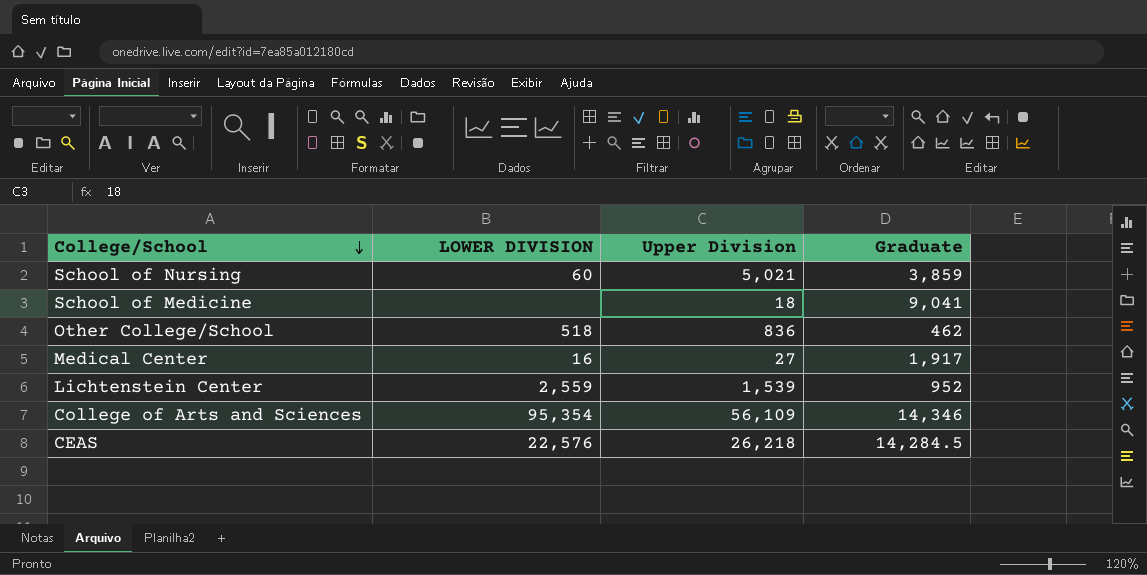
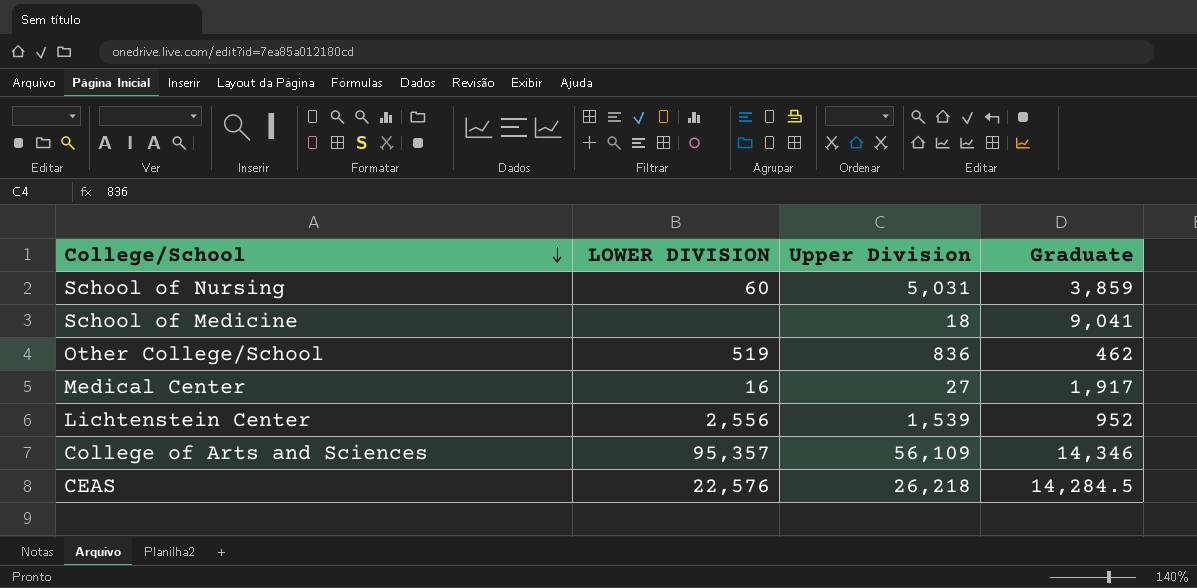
School of Nursing | Upper Division: 5,021 -> 5,031
Other College/School | LOWER DIVISION: 518 -> 519
Lichtenstein Center | LOWER DIVISION: 2,559 -> 2,556
College of Arts and Sciences | LOWER DIVISION: 95,354 -> 95,357

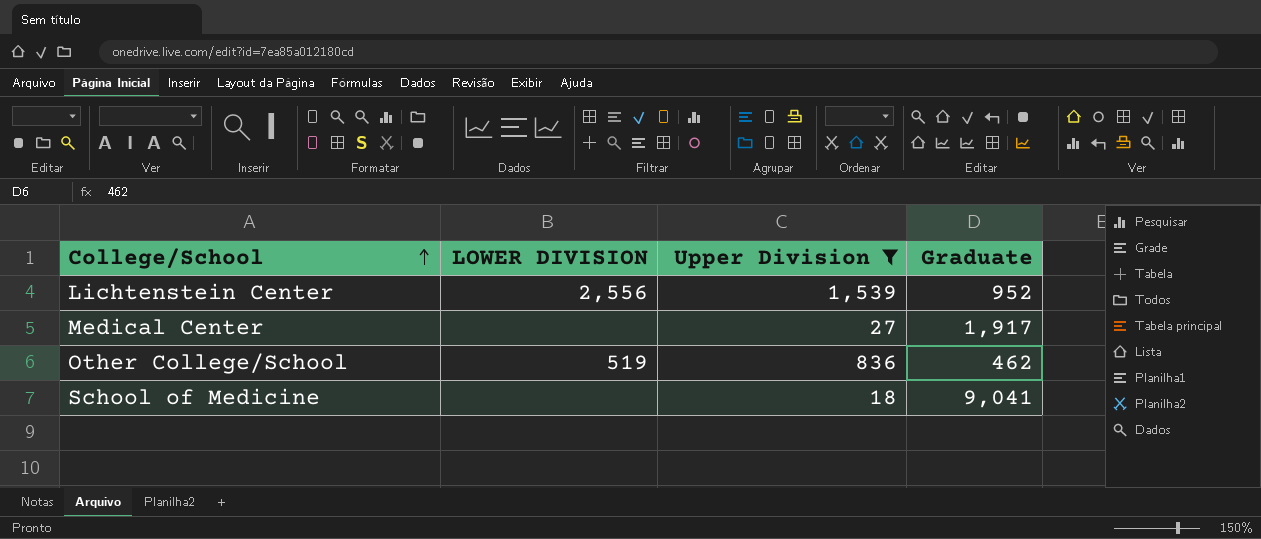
filter: none -> Upper Division <= 1,539
row order: College/School descending -> College/School ascending
Medical Center | LOWER DIVISION: 16 -> none

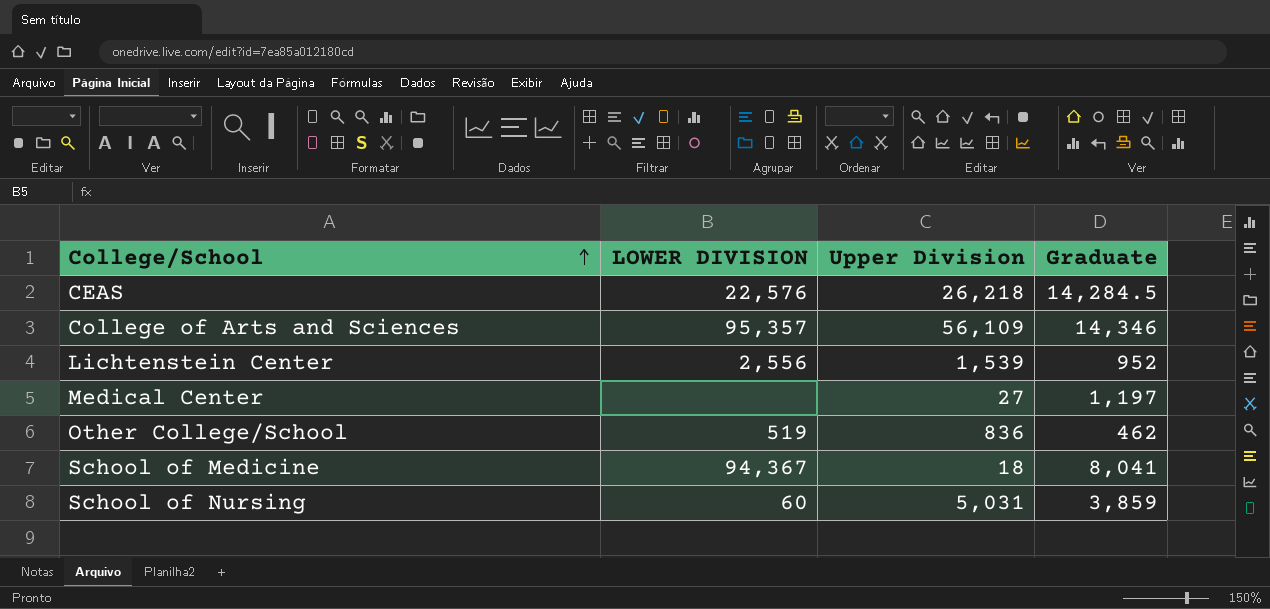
filter: Upper Division <= 1,539 -> none
Medical Center | Graduate: 1,917 -> 1,197
School of Medicine | LOWER DIVISION: none -> 94,367
School of Medicine | Graduate: 9,041 -> 8,041

